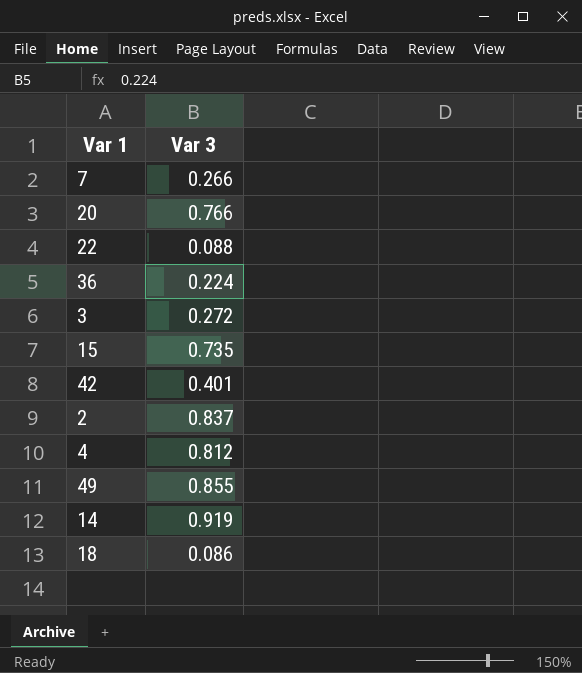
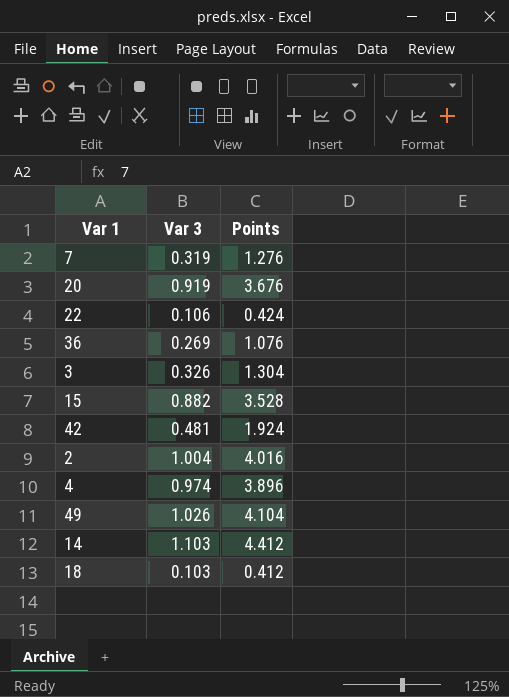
column Points | formula: none -> [Var 3] * 4
7 | Var 3: 0.266 -> 0.319
20 | Var 3: 0.766 -> 0.919
22 | Var 3: 0.088 -> 0.106
36 | Var 3: 0.224 -> 0.269
3 | Var 3: 0.272 -> 0.326
15 | Var 3: 0.735 -> 0.882
42 | Var 3: 0.401 -> 0.481
2 | Var 3: 0.837 -> 1.004
4 | Var 3: 0.812 -> 0.974
49 | Var 3: 0.855 -> 1.026
14 | Var 3: 0.919 -> 1.103
18 | Var 3: 0.086 -> 0.103

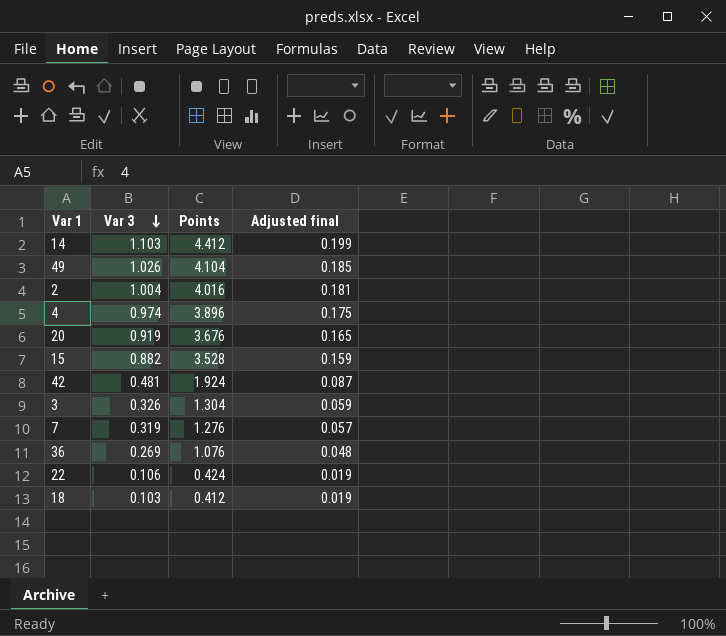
row order: none -> Var 3 descending
column Adjusted final | formula: none -> [Var 3] * 0.18

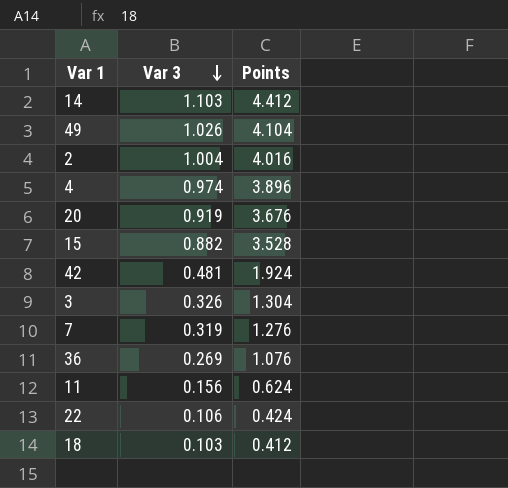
column Adjusted final | formula: [Var 3] * 0.18 -> none
row 11: none -> 0.156 | 0.624

